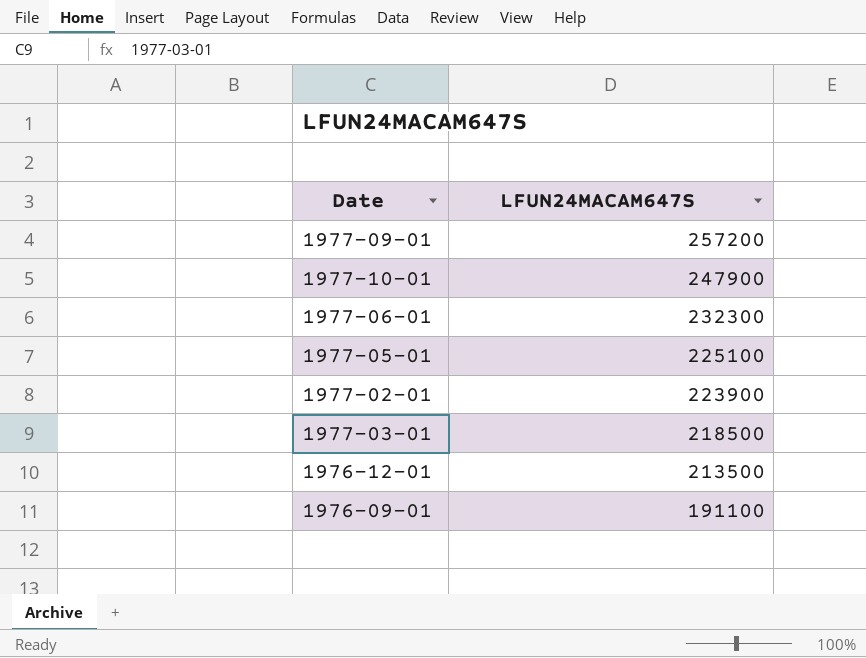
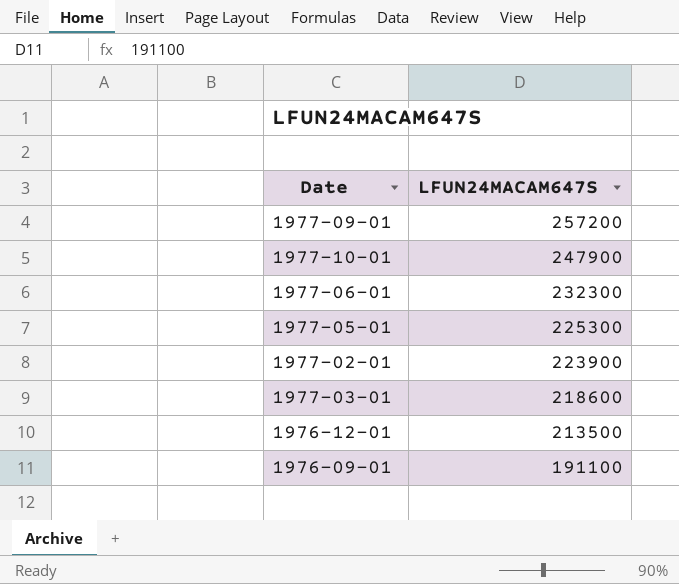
1977-05-01 | LFUN24MACAM647S: 225100 -> 225300
1977-03-01 | LFUN24MACAM647S: 218500 -> 218600

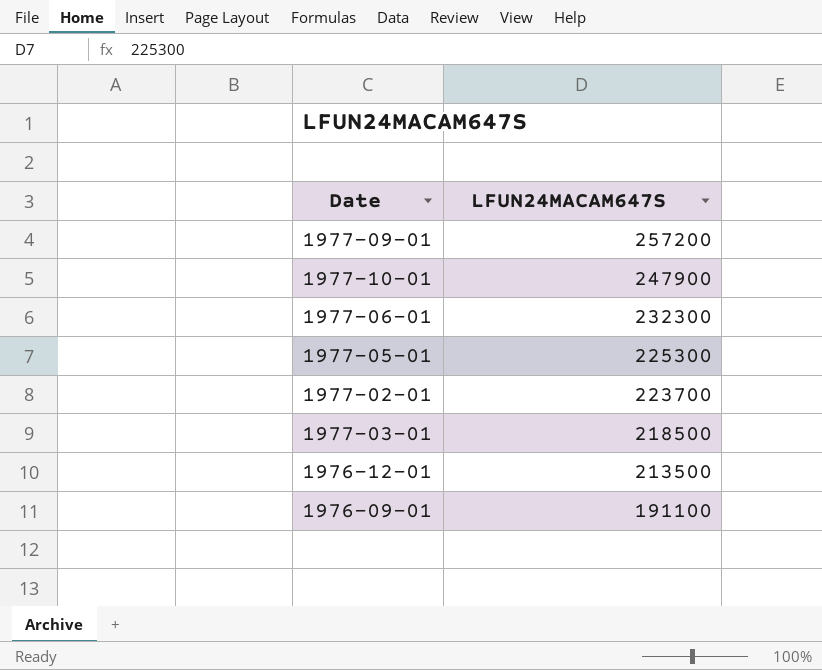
1977-02-01 | LFUN24MACAM647S: 223900 -> 223700
1977-03-01 | LFUN24MACAM647S: 218600 -> 218500

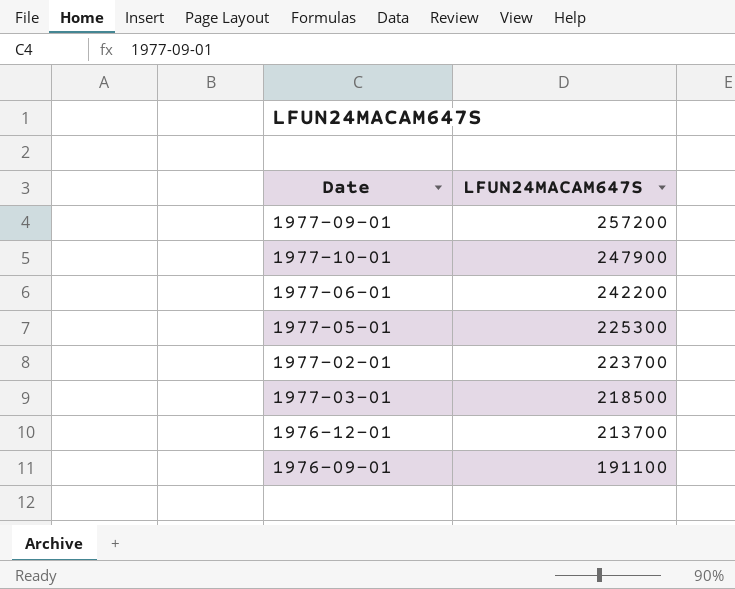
1977-06-01 | LFUN24MACAM647S: 232300 -> 242200
1976-12-01 | LFUN24MACAM647S: 213500 -> 213700

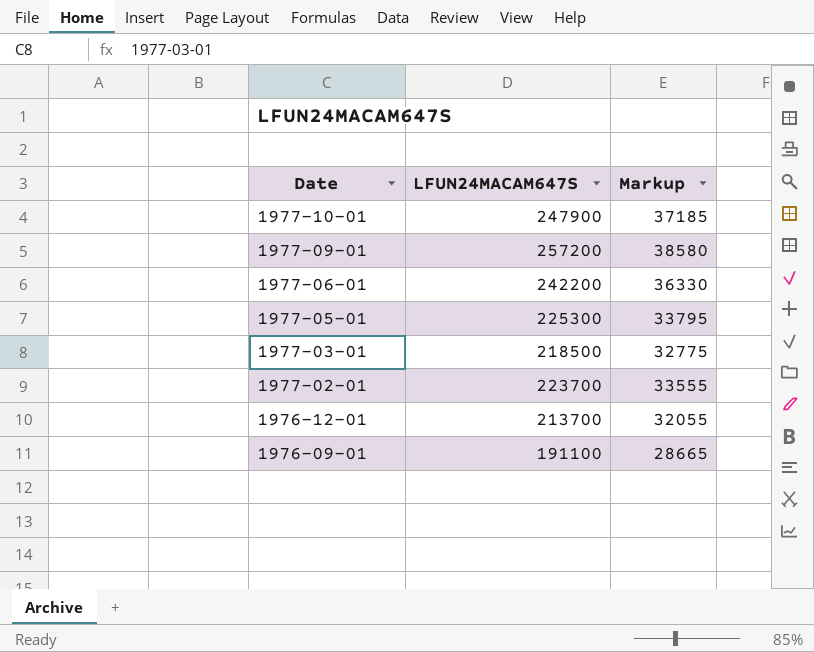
row order: LFUN24MACAM647S descending -> Date descending
column Markup | formula: none -> [LFUN24MACAM647S] * 0.15

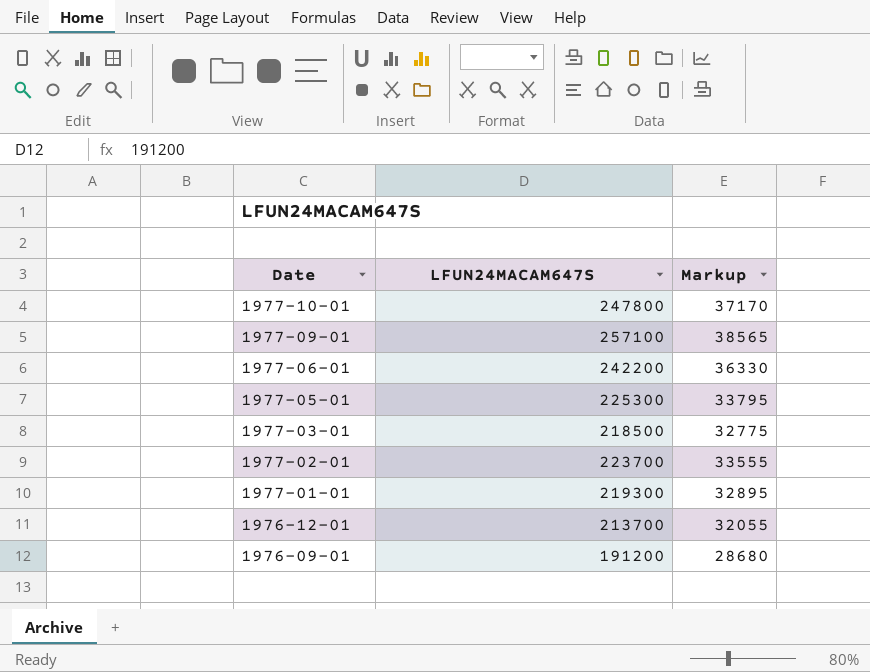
1977-10-01 | LFUN24MACAM647S: 247900 -> 247800
1977-10-01 | Markup: 37185 -> 37170
1977-09-01 | LFUN24MACAM647S: 257200 -> 257100
1977-09-01 | Markup: 38580 -> 38565
row 1977-01-01: none -> 219300 | 32895
1976-09-01 | LFUN24MACAM647S: 191100 -> 191200
1976-09-01 | Markup: 28665 -> 28680

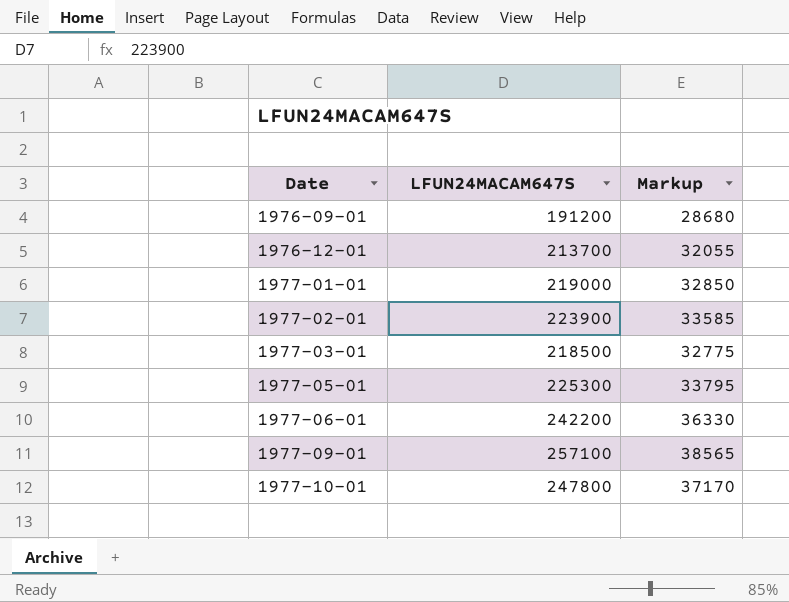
row order: Date descending -> Date ascending
1977-01-01 | LFUN24MACAM647S: 219300 -> 219000
1977-01-01 | Markup: 32895 -> 32850
1977-02-01 | LFUN24MACAM647S: 223700 -> 223900
1977-02-01 | Markup: 33555 -> 33585

